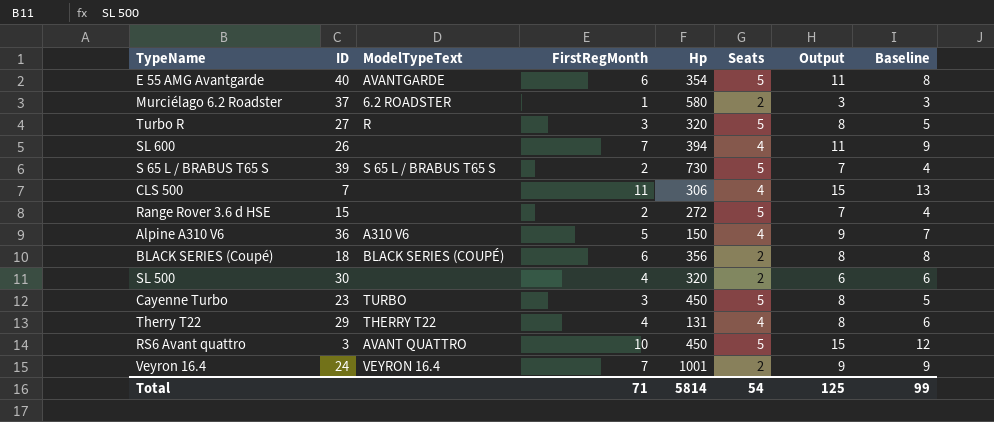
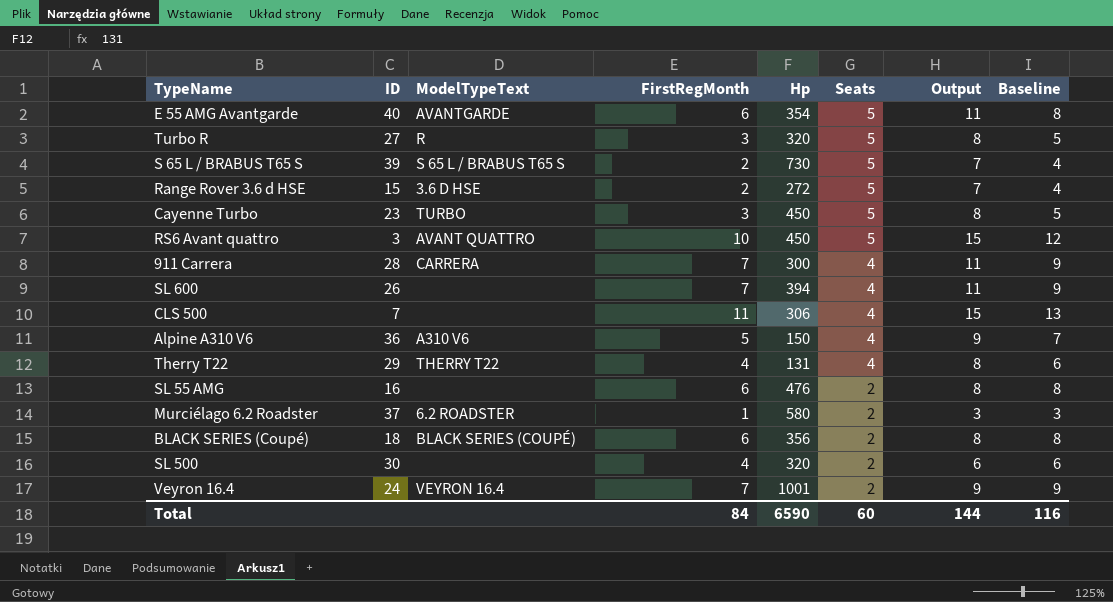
row order: none -> Seats descending
Range Rover 3.6 d HSE | ModelTypeText: none -> 3.6 D HSE
row 911 Carrera: none -> 28 | CARRERA | 7 | 300 | 4 | 11 | 9
row SL 55 AMG: none -> 16 | none | 6 | 476 | 2 | 8 | 8
Total | FirstRegMonth: 71 -> 84
Total | Hp: 5814 -> 6590
Total | Seats: 54 -> 60
Total | Output: 125 -> 144
Total | Baseline: 99 -> 116

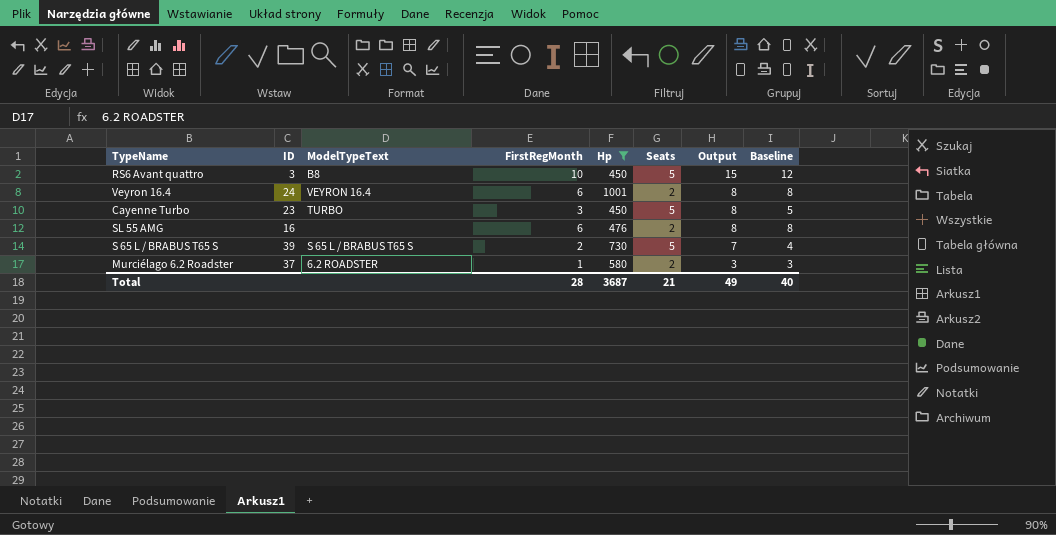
filter: none -> Hp >= 450
row order: Seats descending -> Output descending
RS6 Avant quattro | ModelTypeText: AVANT QUATTRO -> B8
Veyron 16.4 | FirstRegMonth: 7 -> 6
Veyron 16.4 | Output: 9 -> 8
Veyron 16.4 | Baseline: 9 -> 8
Total | FirstRegMonth: 84 -> 28
Total | Hp: 6590 -> 3687
Total | Seats: 60 -> 21
Total | Output: 144 -> 49
Total | Baseline: 116 -> 40

